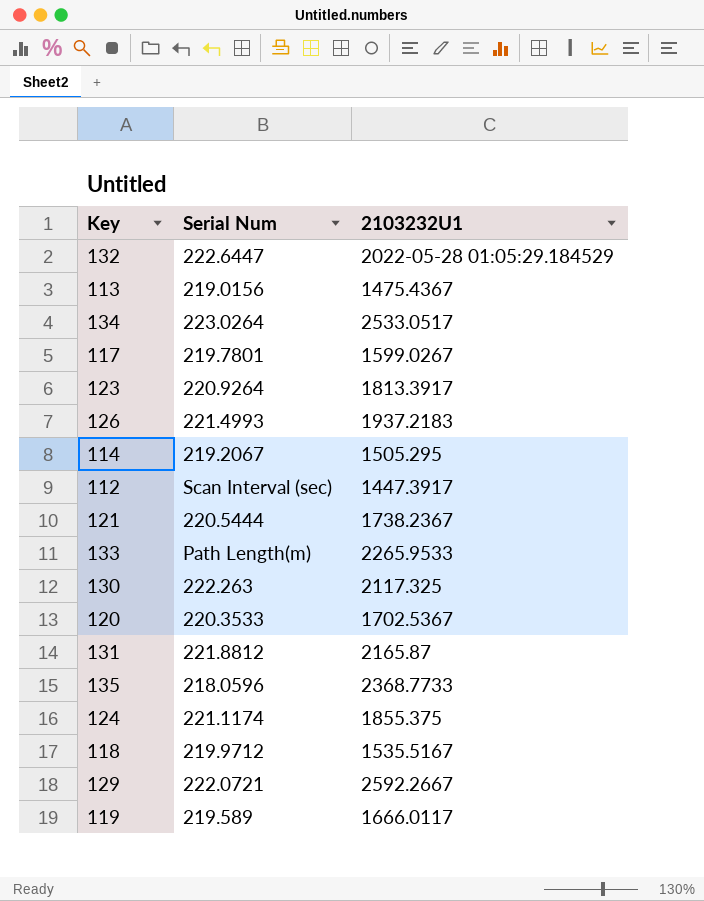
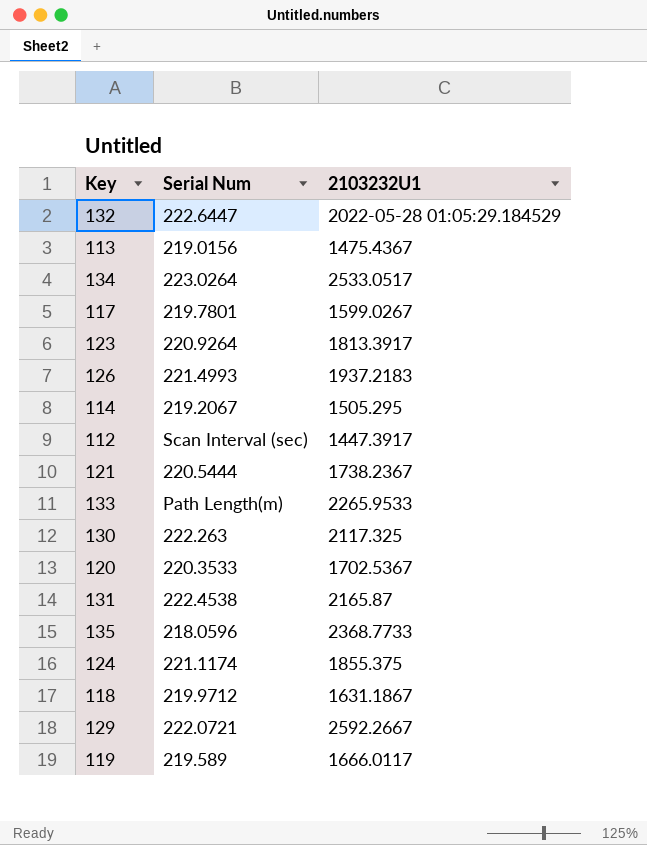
131 | Serial Num: 221.8812 -> 222.4538
118 | 2103232U1: 1535.5167 -> 1631.1867

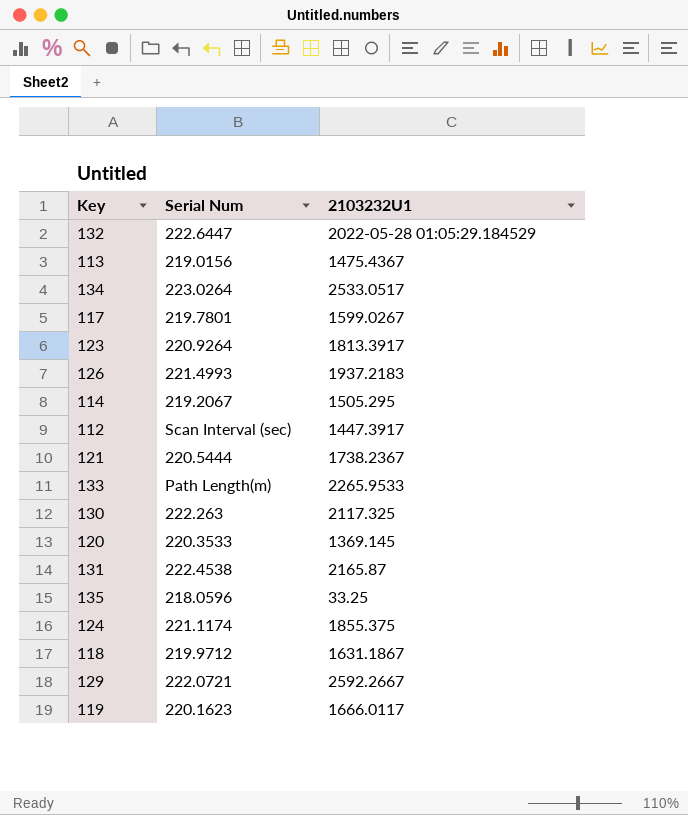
120 | 2103232U1: 1702.5367 -> 1369.145
135 | 2103232U1: 2368.7733 -> 33.25
119 | Serial Num: 219.589 -> 220.1623

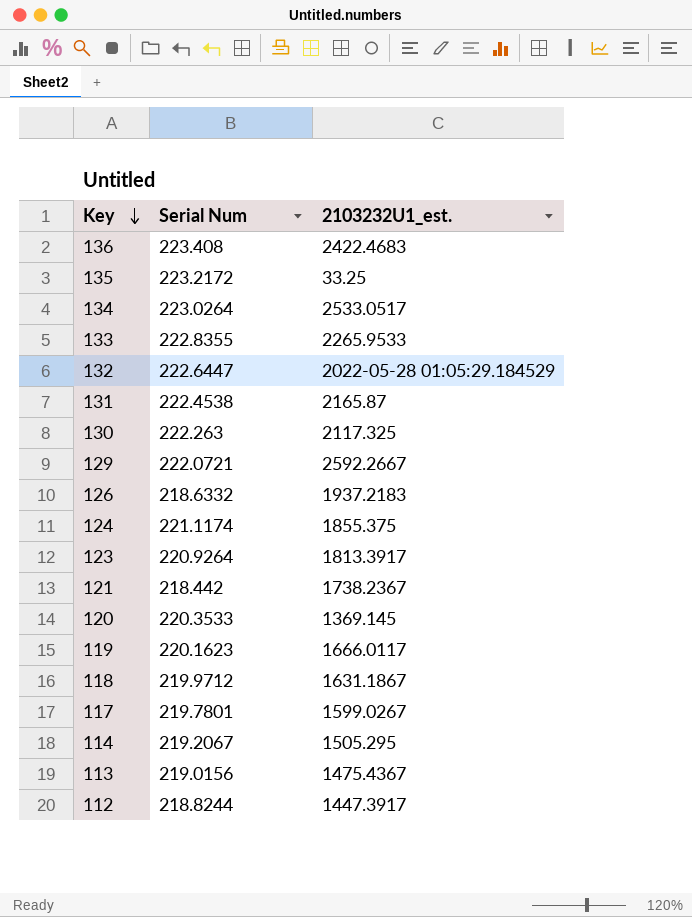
row order: none -> Key descending
column name: 2103232U1 -> 2103232U1_est.
row 136: none -> 223.408 | 2422.4683
135 | Serial Num: 218.0596 -> 223.2172
133 | Serial Num: Path Length(m) -> 222.8355
126 | Serial Num: 221.4993 -> 218.6332
121 | Serial Num: 220.5444 -> 218.442
112 | Serial Num: Scan Interval (sec) -> 218.8244

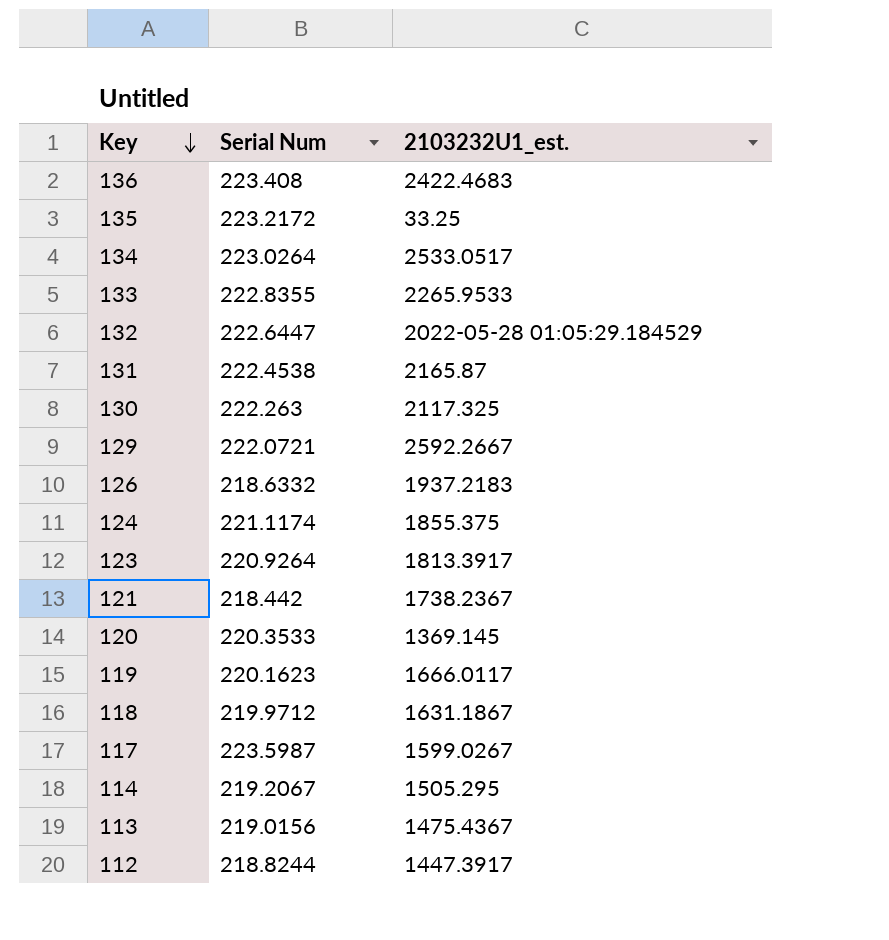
117 | Serial Num: 219.7801 -> 223.5987

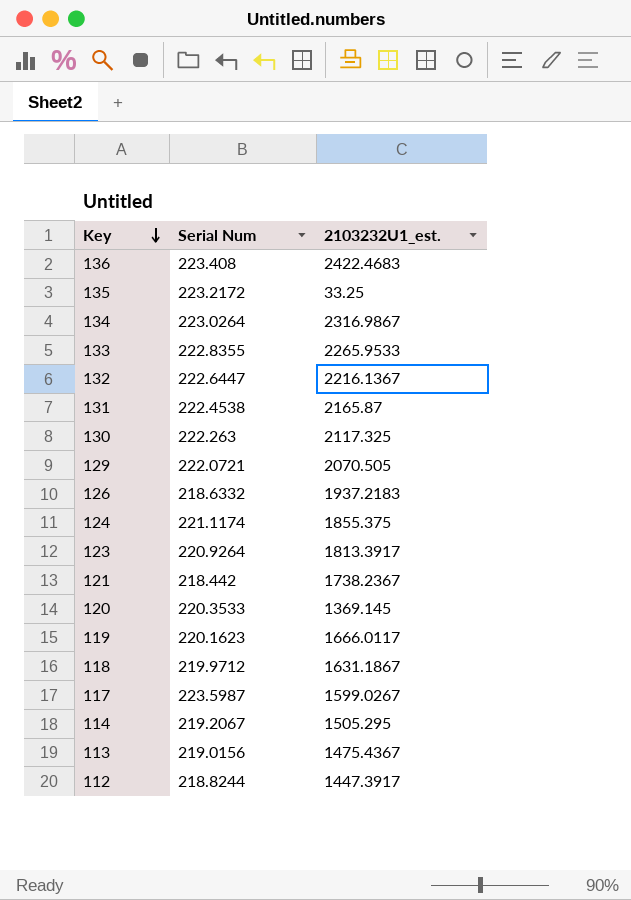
134 | 2103232U1_est.: 2533.0517 -> 2316.9867
132 | 2103232U1_est.: 2022-05-28 01:05:29.184529 -> 2216.1367
129 | 2103232U1_est.: 2592.2667 -> 2070.505

